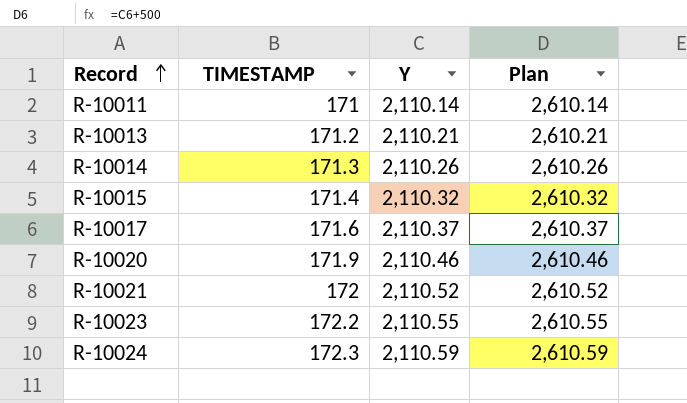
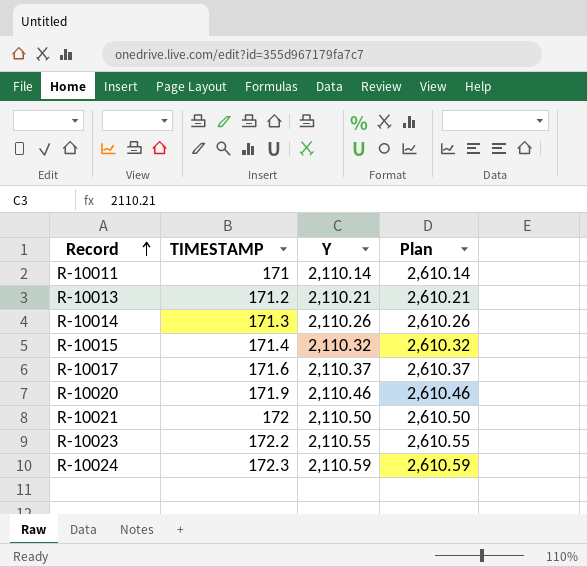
R-10021 | Y: 2,110.52 -> 2,110.50
R-10021 | Plan: 2,610.52 -> 2,610.50

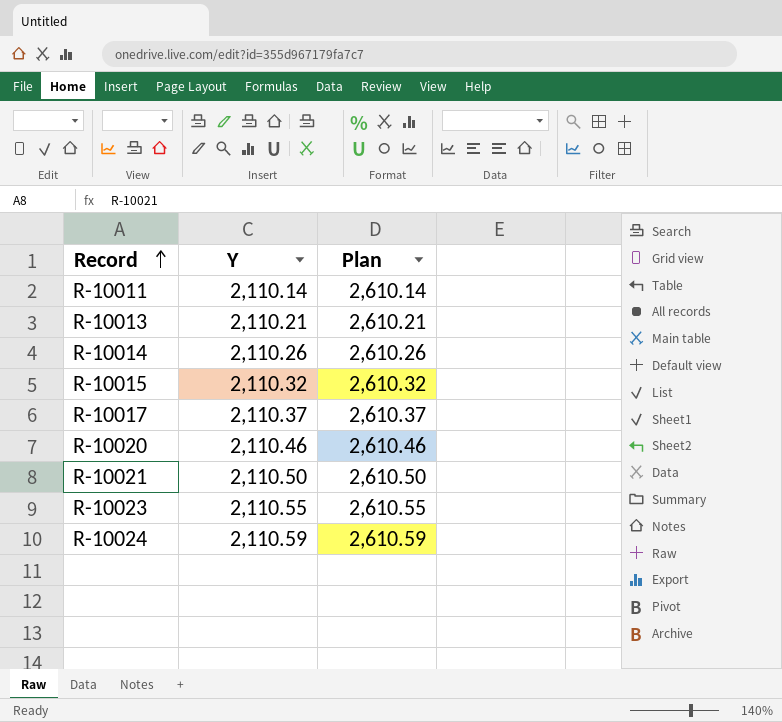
column TIMESTAMP | position: 2 -> none

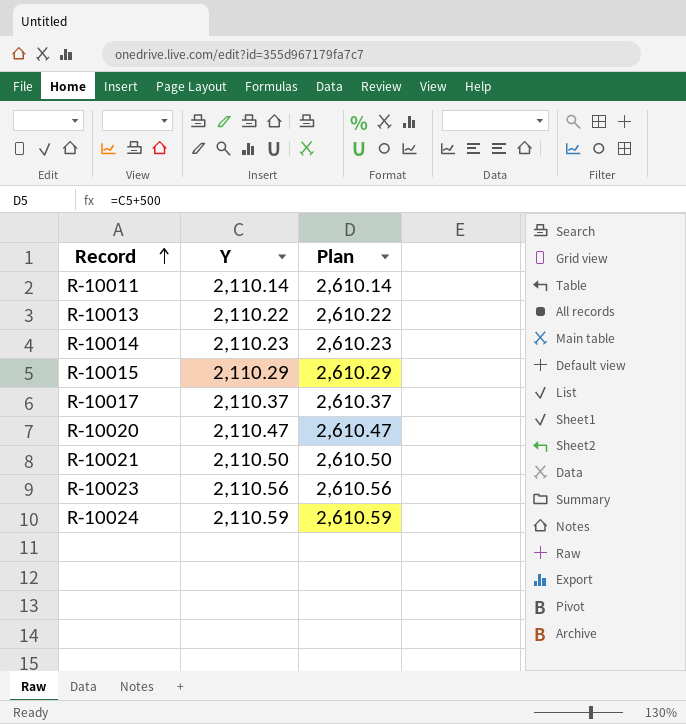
R-10013 | Y: 2,110.21 -> 2,110.22
R-10013 | Plan: 2,610.21 -> 2,610.22
R-10014 | Y: 2,110.26 -> 2,110.23
R-10014 | Plan: 2,610.26 -> 2,610.23
R-10015 | Y: 2,110.32 -> 2,110.29
R-10015 | Plan: 2,610.32 -> 2,610.29
R-10020 | Y: 2,110.46 -> 2,110.47
R-10020 | Plan: 2,610.46 -> 2,610.47
R-10023 | Y: 2,110.55 -> 2,110.56
R-10023 | Plan: 2,610.55 -> 2,610.56

